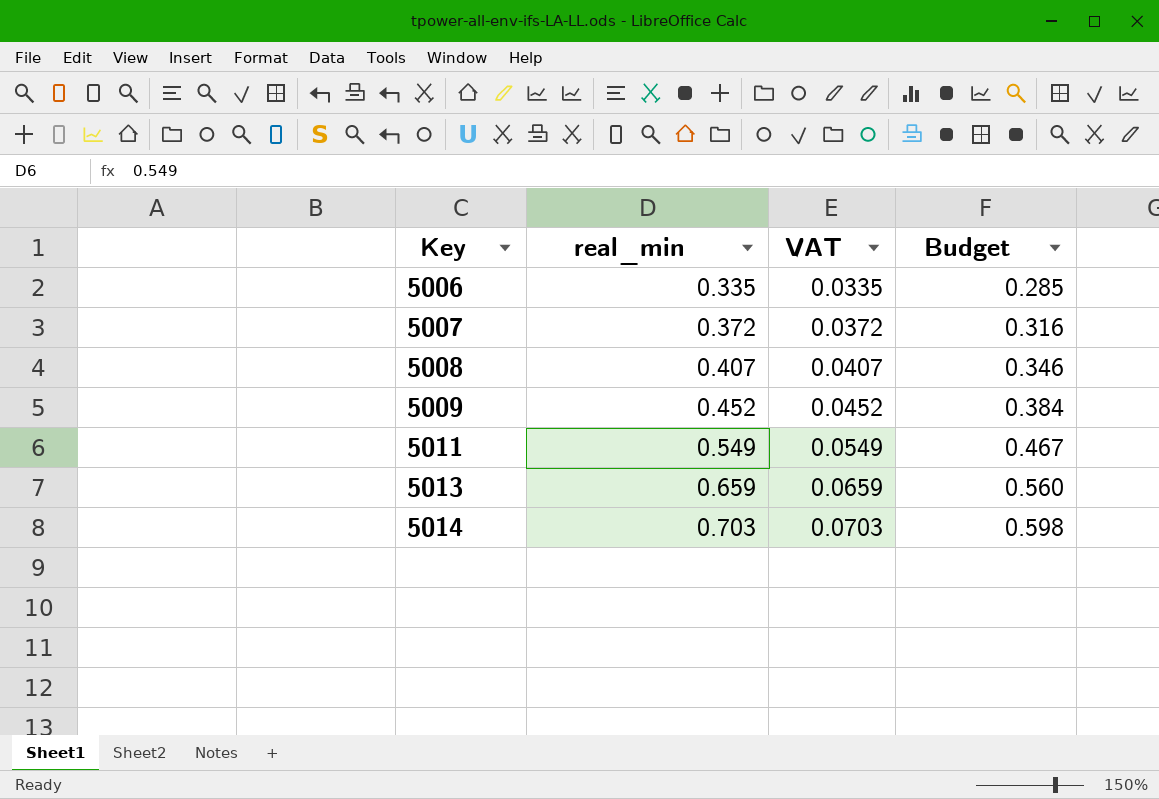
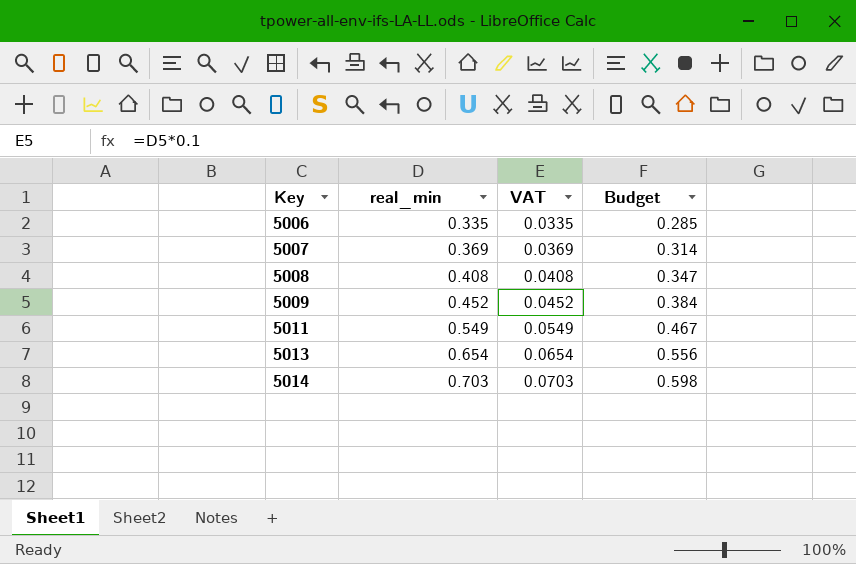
5007 | real_min: 0.372 -> 0.369
5007 | VAT: 0.0372 -> 0.0369
5007 | Budget: 0.316 -> 0.314
5008 | real_min: 0.407 -> 0.408
5008 | VAT: 0.0407 -> 0.0408
5008 | Budget: 0.346 -> 0.347
5013 | real_min: 0.659 -> 0.654
5013 | VAT: 0.0659 -> 0.0654
5013 | Budget: 0.560 -> 0.556

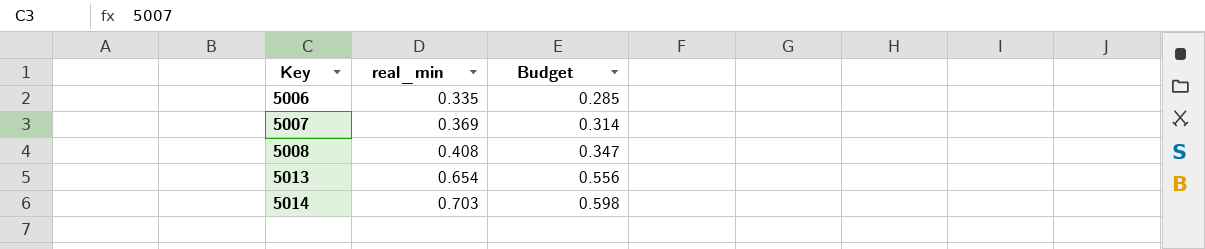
column VAT | formula: [real_min] * 0.1 -> none
row 5009: 0.452 | 0.0452 | 0.384 -> none
row 5011: 0.549 | 0.0549 | 0.467 -> none

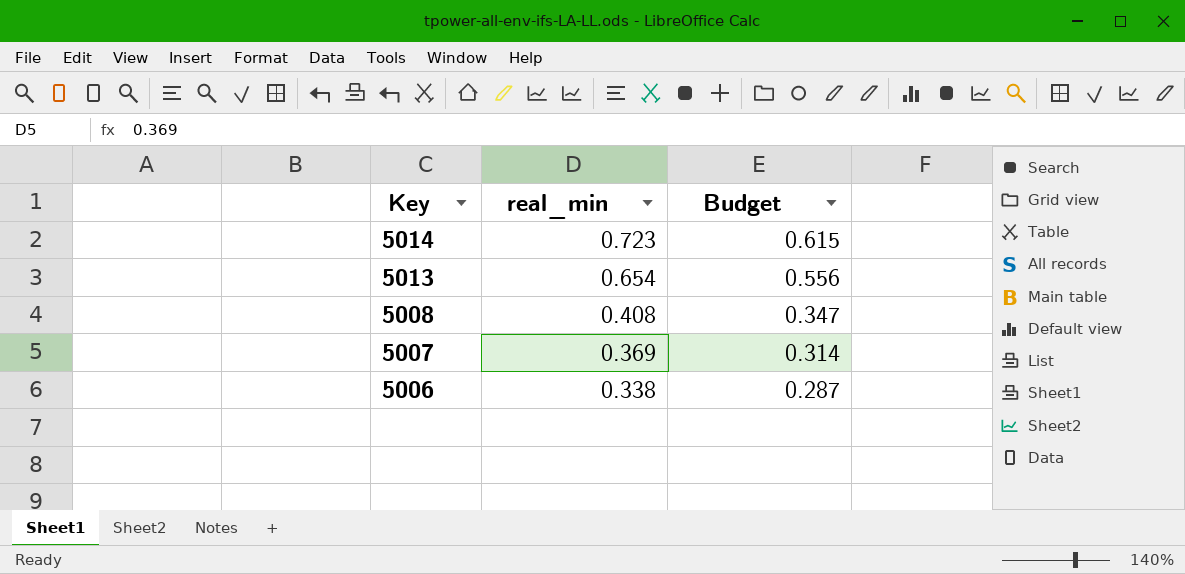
row order: Key ascending -> Key descending
5014 | real_min: 0.703 -> 0.723
5014 | Budget: 0.598 -> 0.615
5006 | real_min: 0.335 -> 0.338
5006 | Budget: 0.285 -> 0.287

